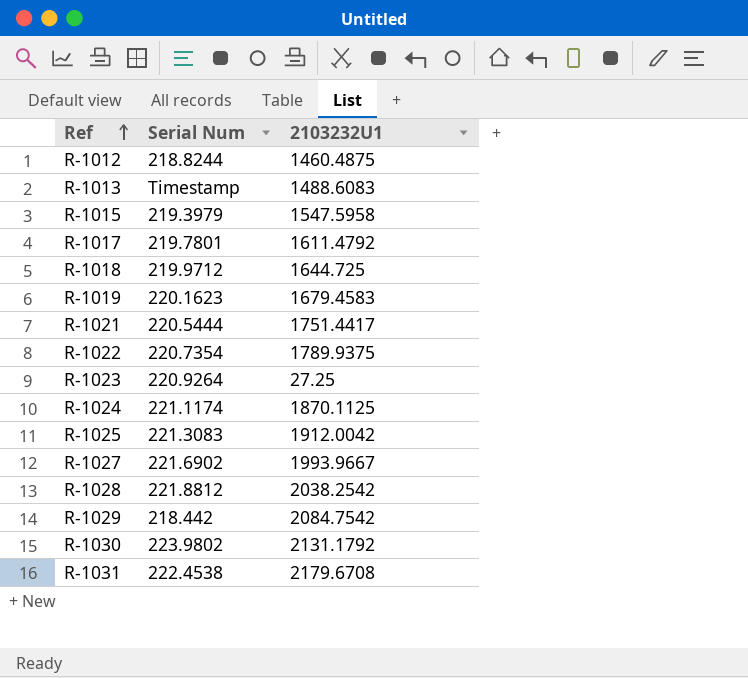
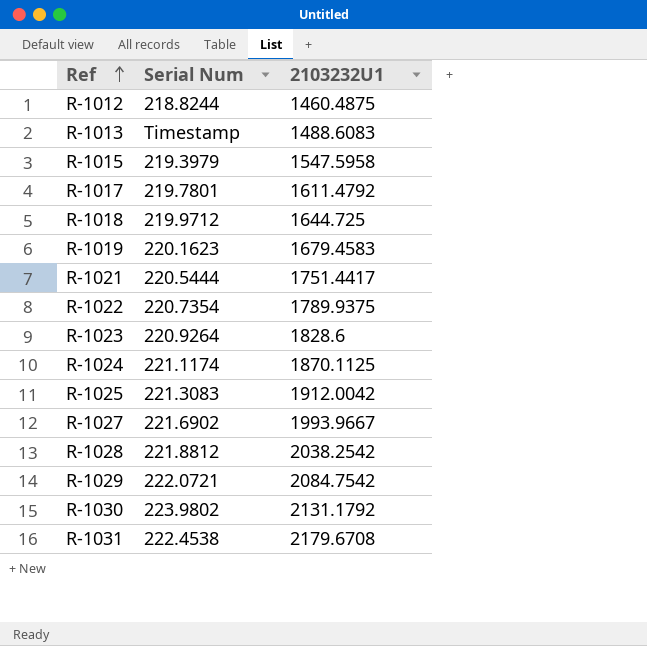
R-1023 | 2103232U1: 27.25 -> 1828.6
R-1029 | Serial Num: 218.442 -> 222.0721

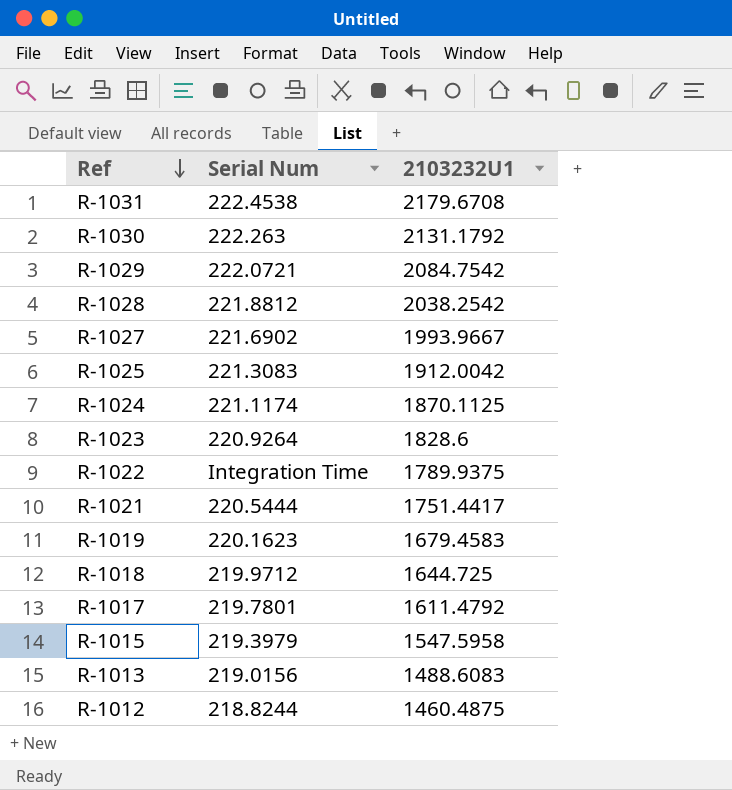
row order: Ref ascending -> Ref descending
R-1030 | Serial Num: 223.9802 -> 222.263
R-1022 | Serial Num: 220.7354 -> Integration Time
R-1013 | Serial Num: Timestamp -> 219.0156

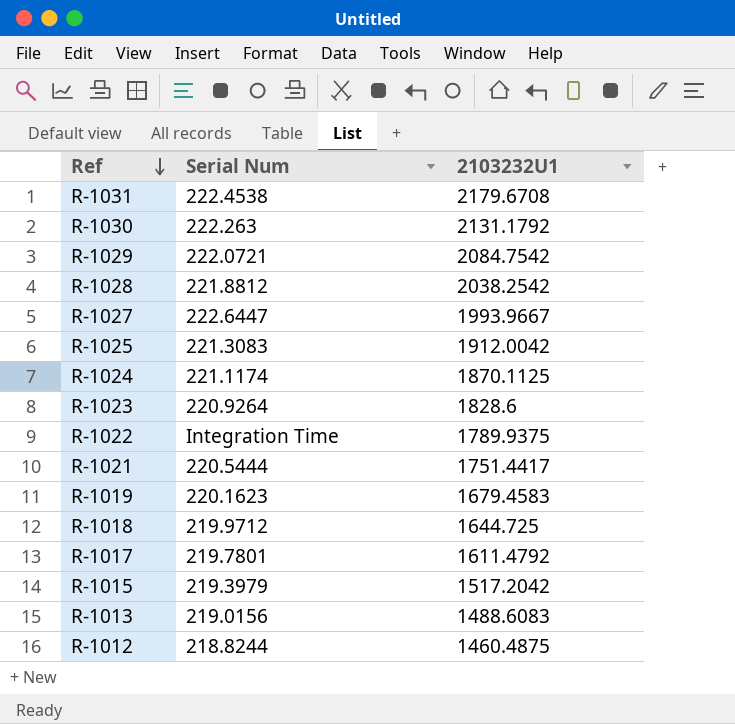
R-1027 | Serial Num: 221.6902 -> 222.6447
R-1015 | 2103232U1: 1547.5958 -> 1517.2042

